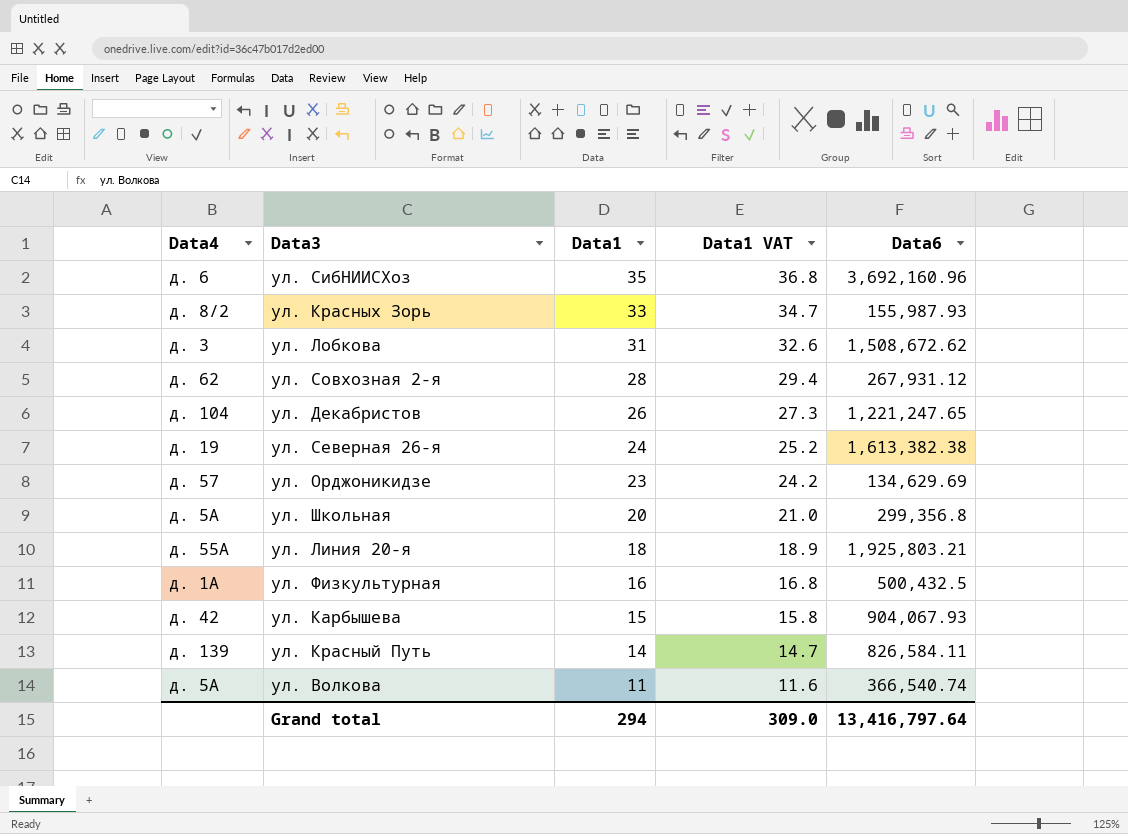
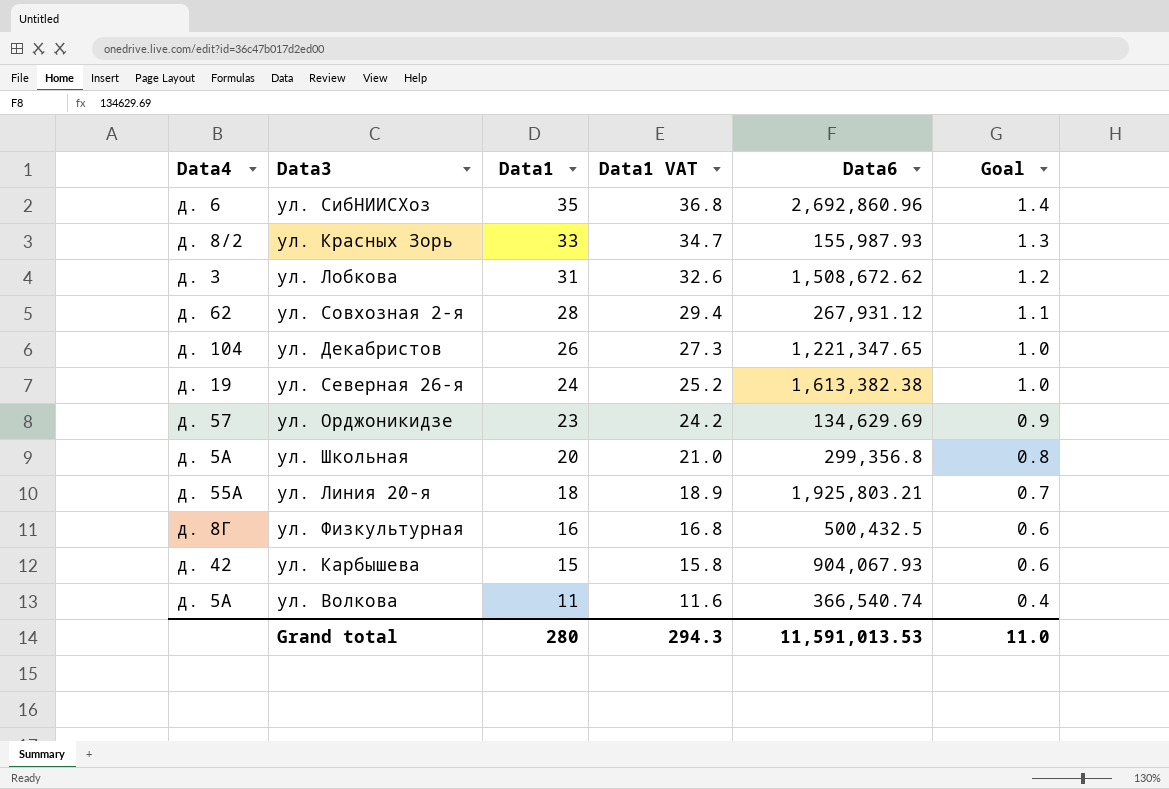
column Goal | formula: none -> [Data1] * 0.04
row ул. Красный Путь: д. 139 | 14 | 14.7 | 826,584.11 -> none
ул. СибНИИСХоз | Data6: 3,692,160.96 -> 2,692,860.96
ул. Декабристов | Data6: 1,221,247.65 -> 1,221,347.65
ул. Физкультурная | Data4: д. 1А -> д. 8Г
Grand total | Data1: 294 -> 280
Grand total | Data1 VAT: 309.0 -> 294.3
Grand total | Data6: 13,416,797.64 -> 11,591,013.53

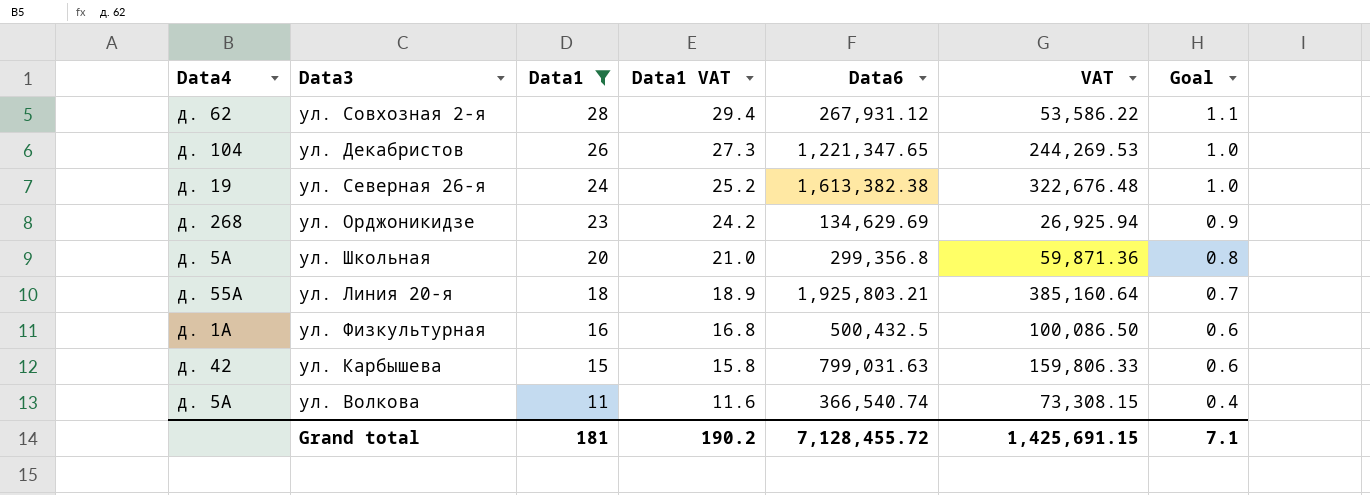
filter: none -> Data1 <= 28
column VAT | formula: none -> [Data6] * 0.2
ул. Орджоникидзе | Data4: д. 57 -> д. 268
ул. Физкультурная | Data4: д. 8Г -> д. 1А
ул. Карбышева | Data6: 904,067.93 -> 799,031.63
Grand total | Data1: 280 -> 181
Grand total | Data1 VAT: 294.3 -> 190.2
Grand total | Data6: 11,591,013.53 -> 7,128,455.72
Grand total | Goal: 11.0 -> 7.1

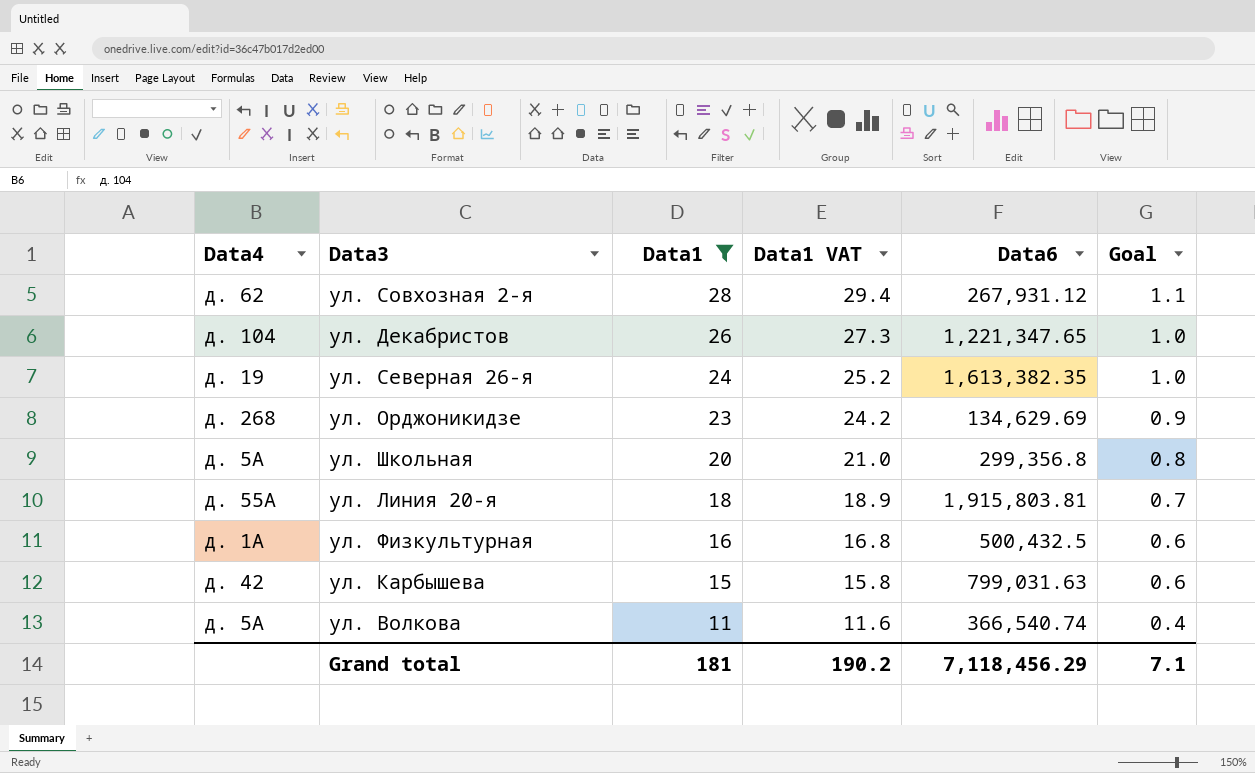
column VAT | formula: [Data6] * 0.2 -> none
ул. Северная 26-я | Data6: 1,613,382.38 -> 1,613,382.35
ул. Линия 20-я | Data6: 1,925,803.21 -> 1,915,803.81
Grand total | Data6: 7,128,455.72 -> 7,118,456.29

